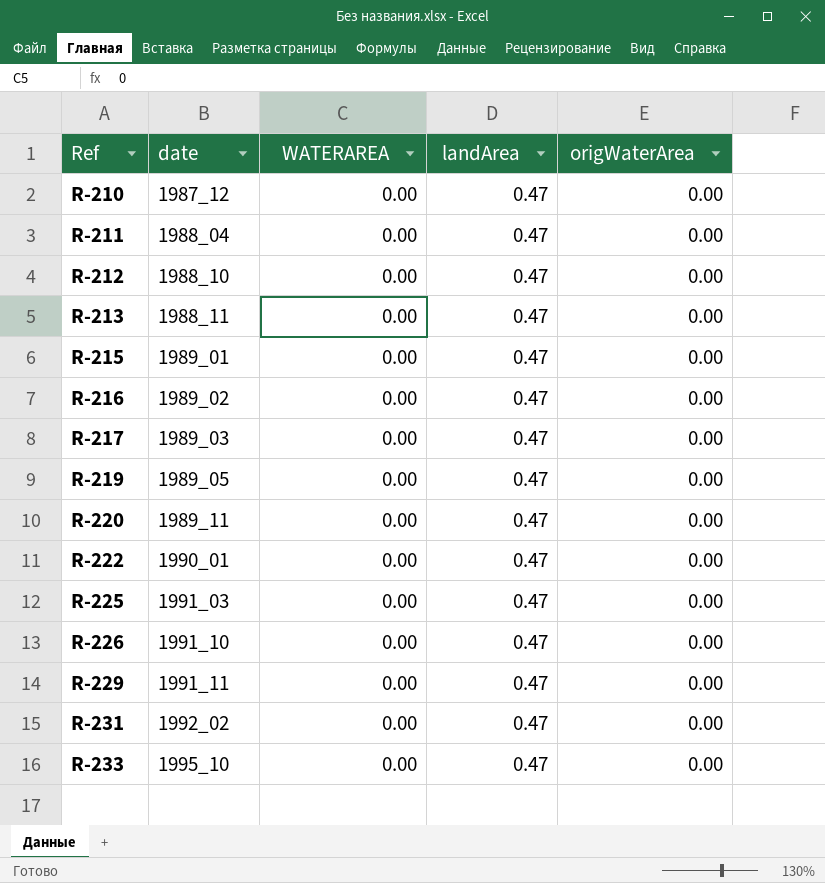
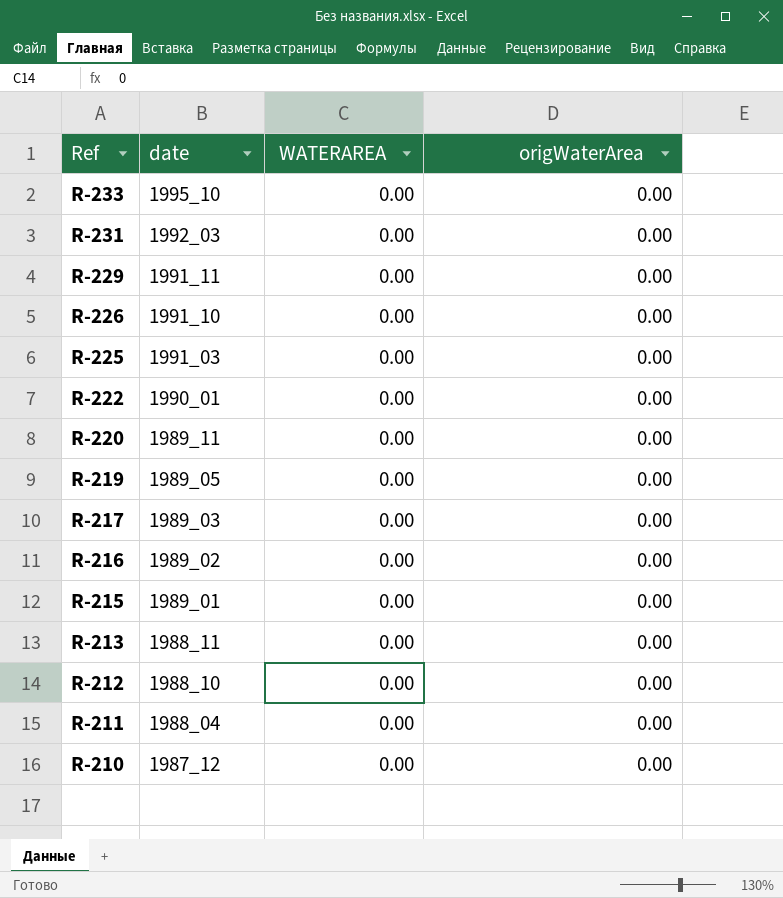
row order: Ref ascending -> Ref descending
column landArea | position: 4 -> none
R-231 | date: 1992_02 -> 1992_03

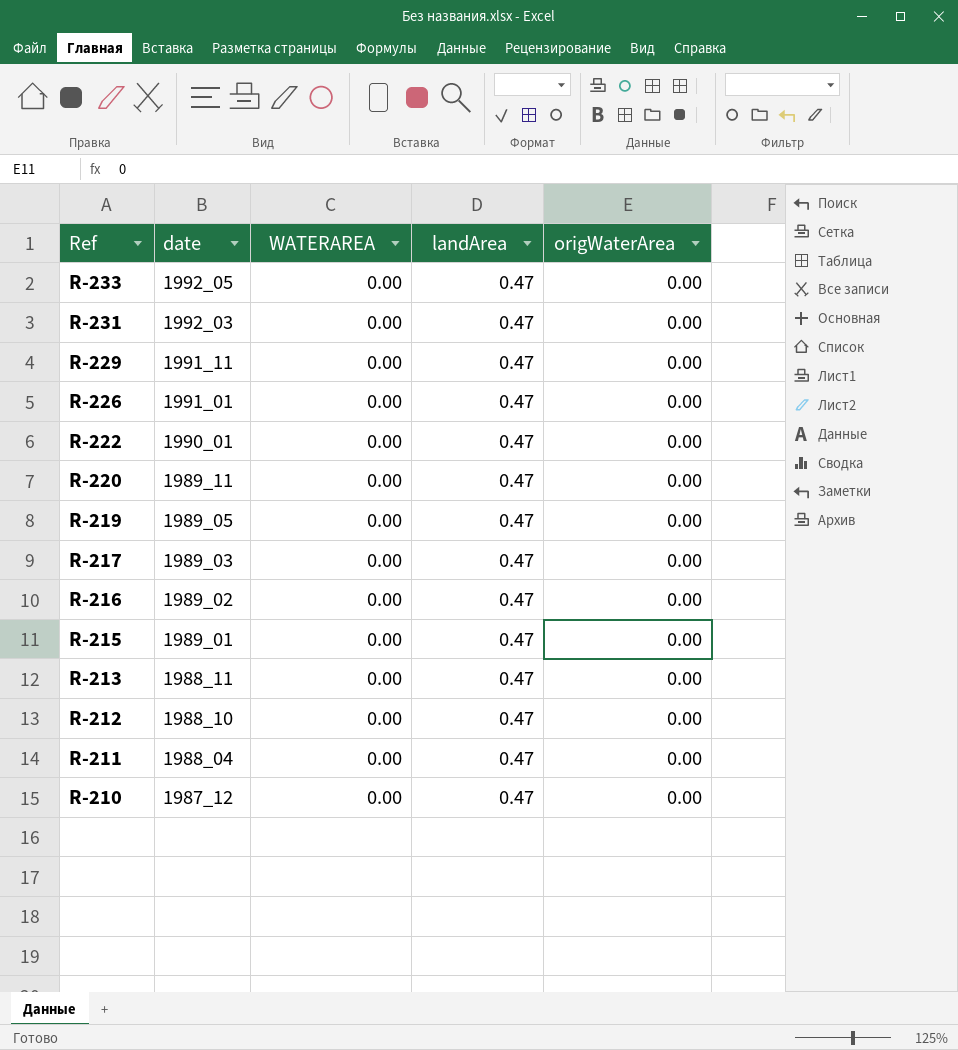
column landArea | position: none -> 4
row R-225: 1991_03 | 0.00 | 0.00 -> none
R-233 | date: 1995_10 -> 1992_05
R-226 | date: 1991_10 -> 1991_01

